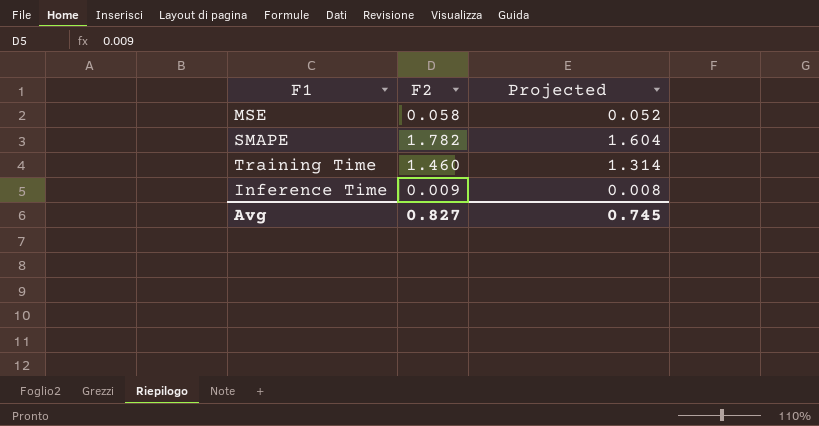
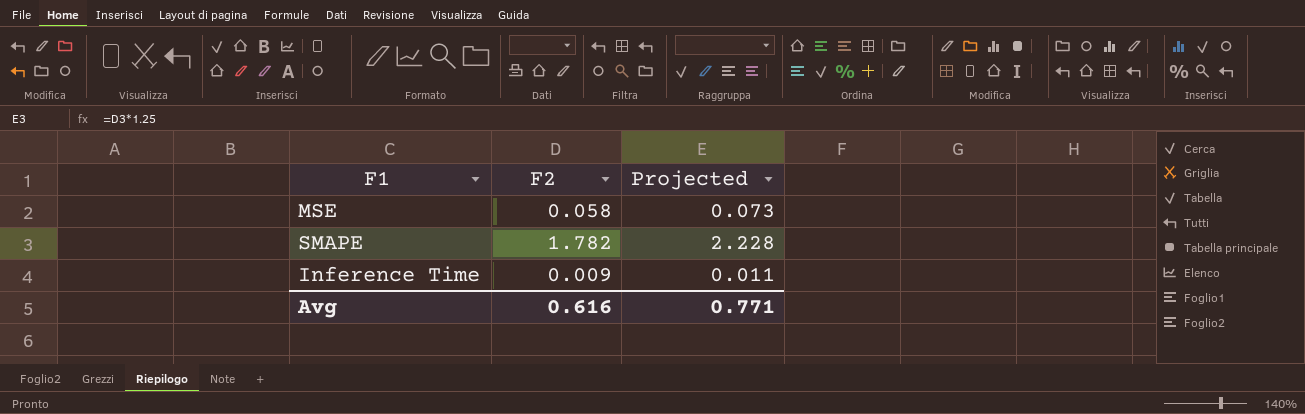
column Projected | formula: [F2] * 0.9 -> [F2] * 1.25
row Training Time: 1.460 | 1.314 -> none
Avg | F2: 0.827 -> 0.616
Avg | Projected: 0.745 -> 0.771

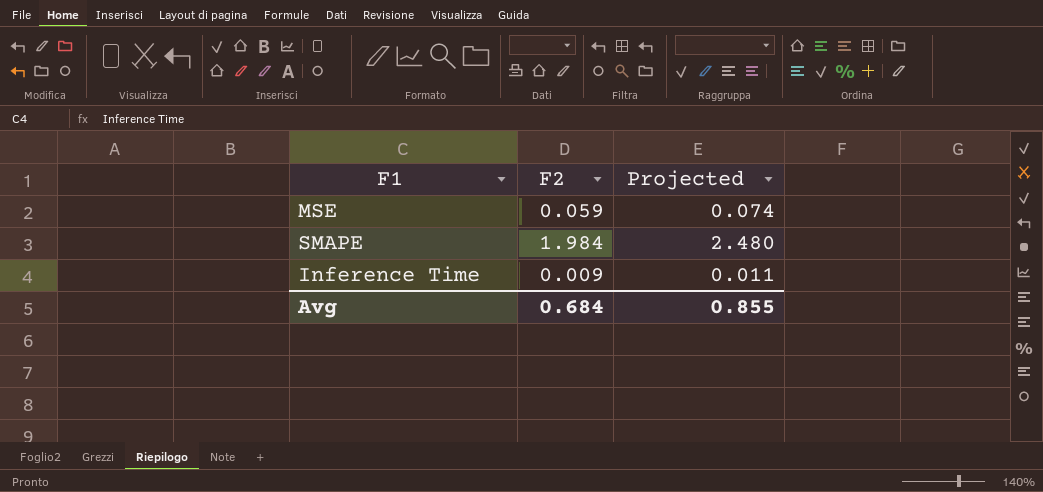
MSE | F2: 0.058 -> 0.059
MSE | Projected: 0.073 -> 0.074
SMAPE | F2: 1.782 -> 1.984
SMAPE | Projected: 2.228 -> 2.480
Avg | F2: 0.616 -> 0.684
Avg | Projected: 0.771 -> 0.855

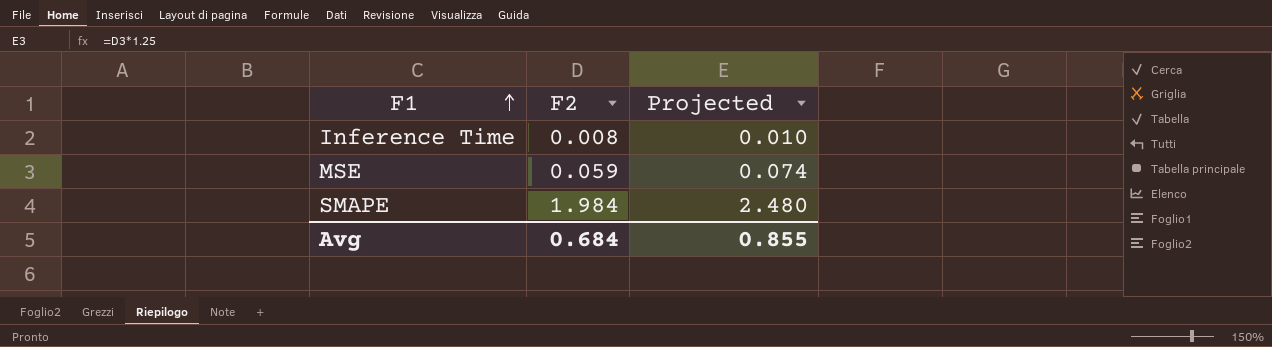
row order: none -> F1 ascending
Inference Time | F2: 0.009 -> 0.008
Inference Time | Projected: 0.011 -> 0.010

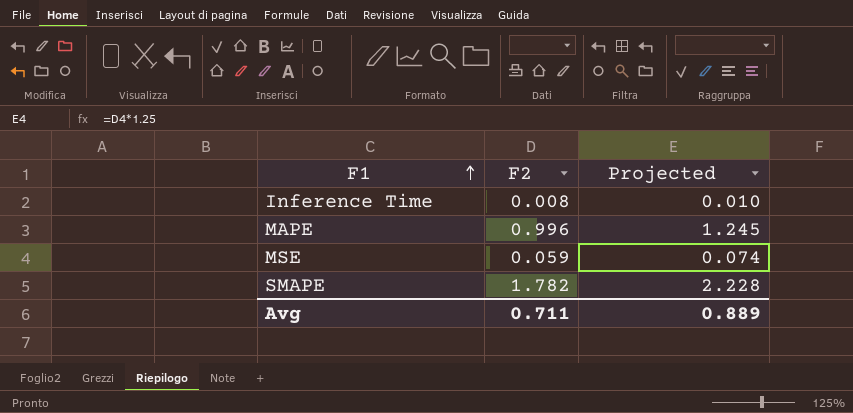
row MAPE: none -> 0.996 | 1.245
SMAPE | F2: 1.984 -> 1.782
SMAPE | Projected: 2.480 -> 2.228
Avg | F2: 0.684 -> 0.711
Avg | Projected: 0.855 -> 0.889

